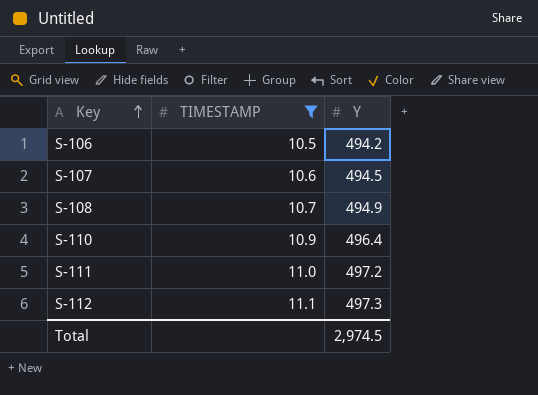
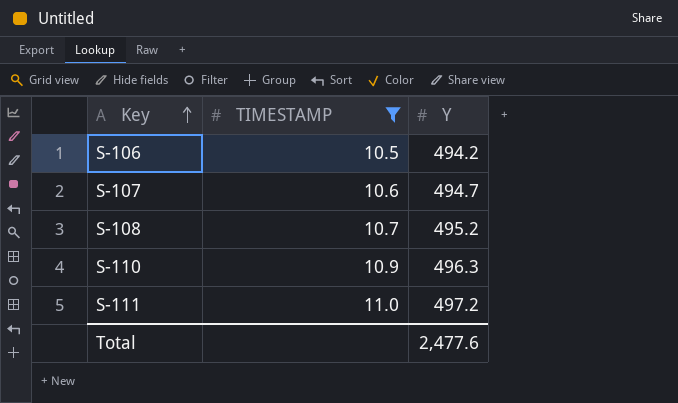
row S-112: 11.1 | 497.3 -> none
S-107 | Y: 494.5 -> 494.7
S-108 | Y: 494.9 -> 495.2
S-110 | Y: 496.4 -> 496.3
Total | Y: 2,974.5 -> 2,477.6

